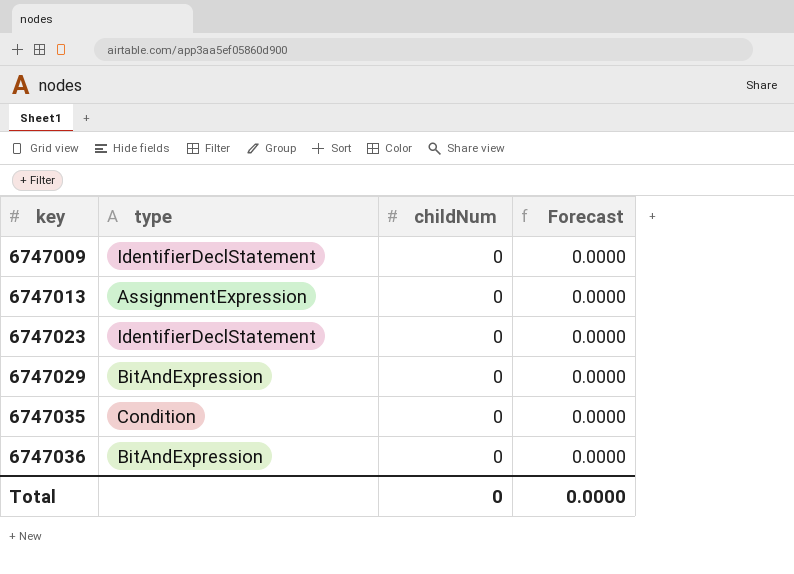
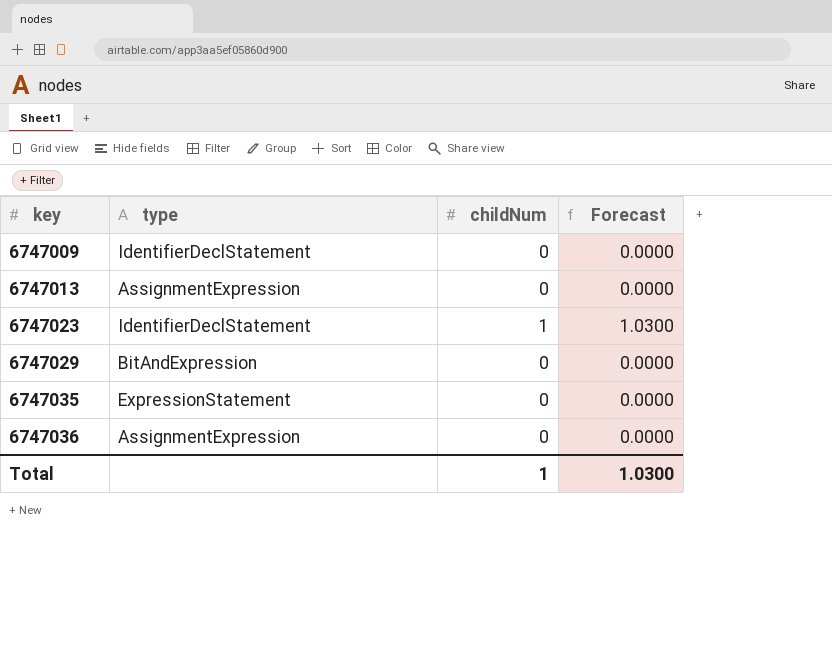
6747023 | childNum: 0 -> 1
6747023 | Forecast: 0.0000 -> 1.0300
6747035 | type: Condition -> ExpressionStatement
6747036 | type: BitAndExpression -> AssignmentExpression
Total | childNum: 0 -> 1
Total | Forecast: 0.0000 -> 1.0300

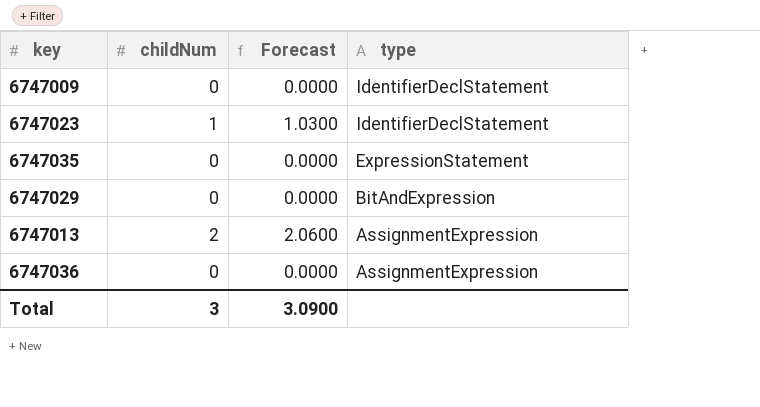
row order: key ascending -> type descending
column type | position: 2 -> 4
6747013 | childNum: 0 -> 2
6747013 | Forecast: 0.0000 -> 2.0600
Total | childNum: 1 -> 3
Total | Forecast: 1.0300 -> 3.0900

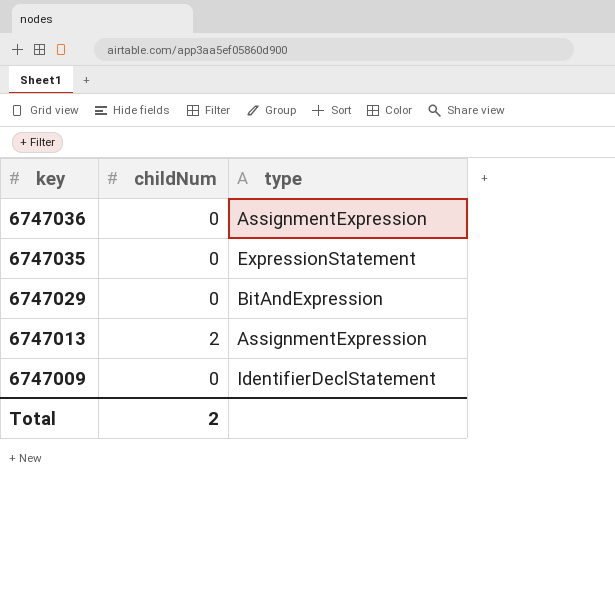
row order: type descending -> key descending
column Forecast | formula: [childNum] * 1.03 -> none
row 6747023: 1 | 1.0300 | IdentifierDeclStatement -> none
Total | childNum: 3 -> 2

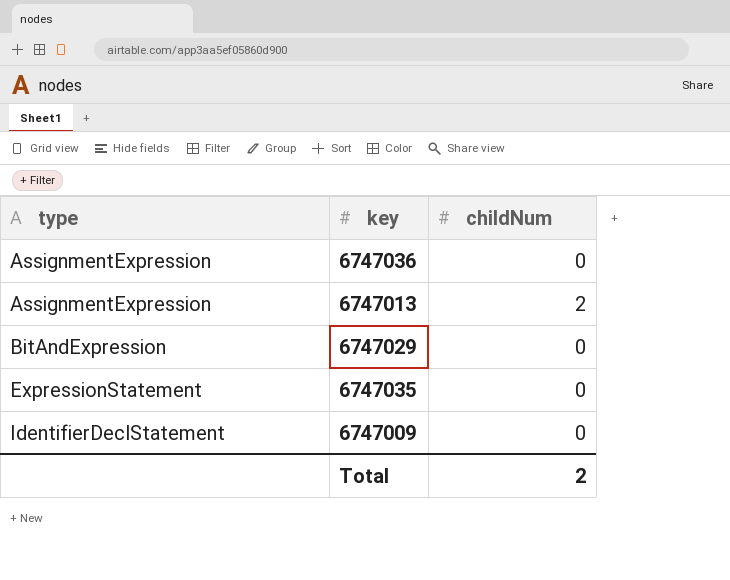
row order: key descending -> type ascending
column type | position: 3 -> 1

